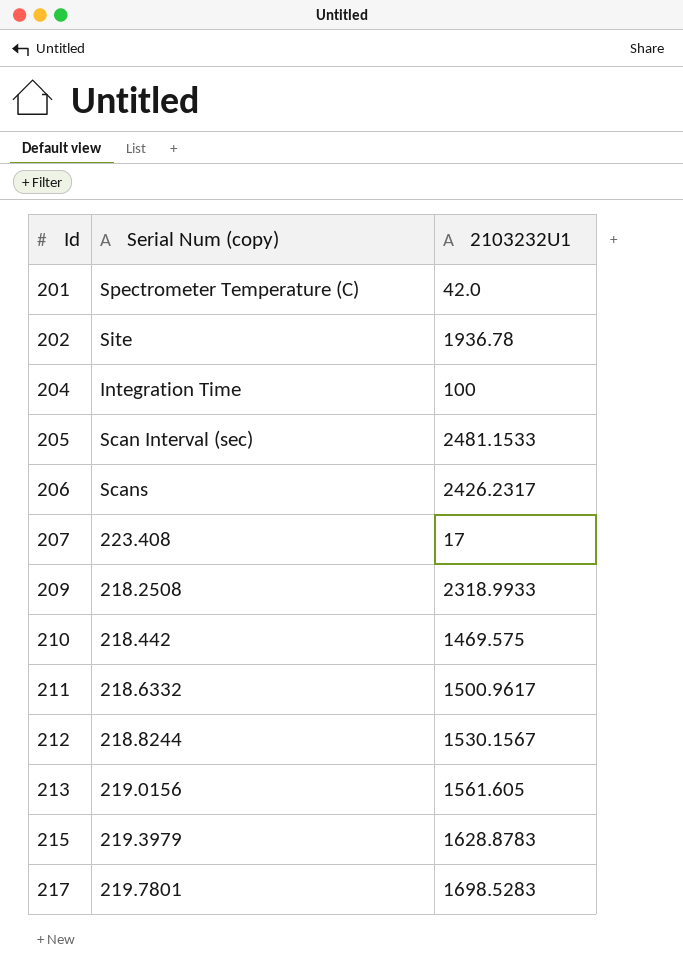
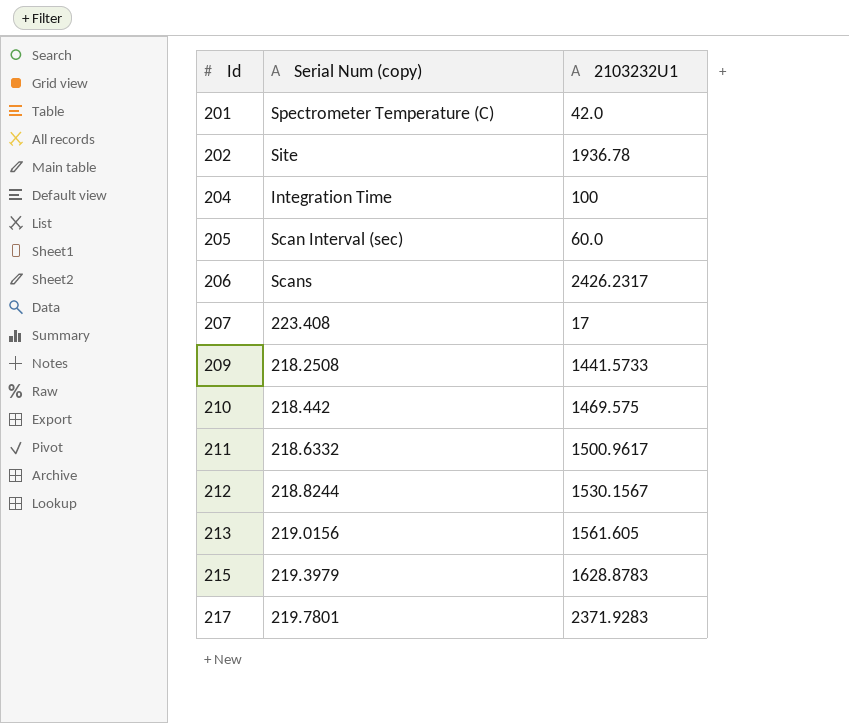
205 | 2103232U1: 2481.1533 -> 60.0
209 | 2103232U1: 2318.9933 -> 1441.5733
217 | 2103232U1: 1698.5283 -> 2371.9283

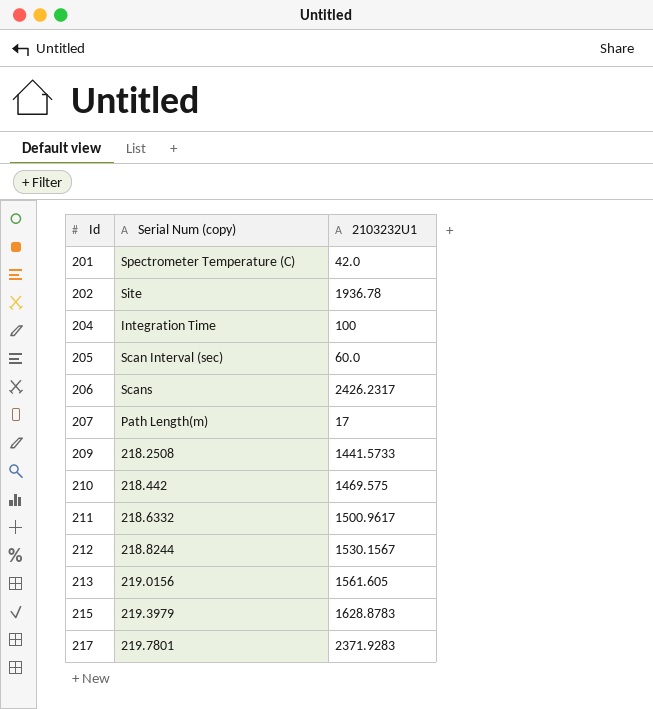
207 | Serial Num (copy): 223.408 -> Path Length(m)

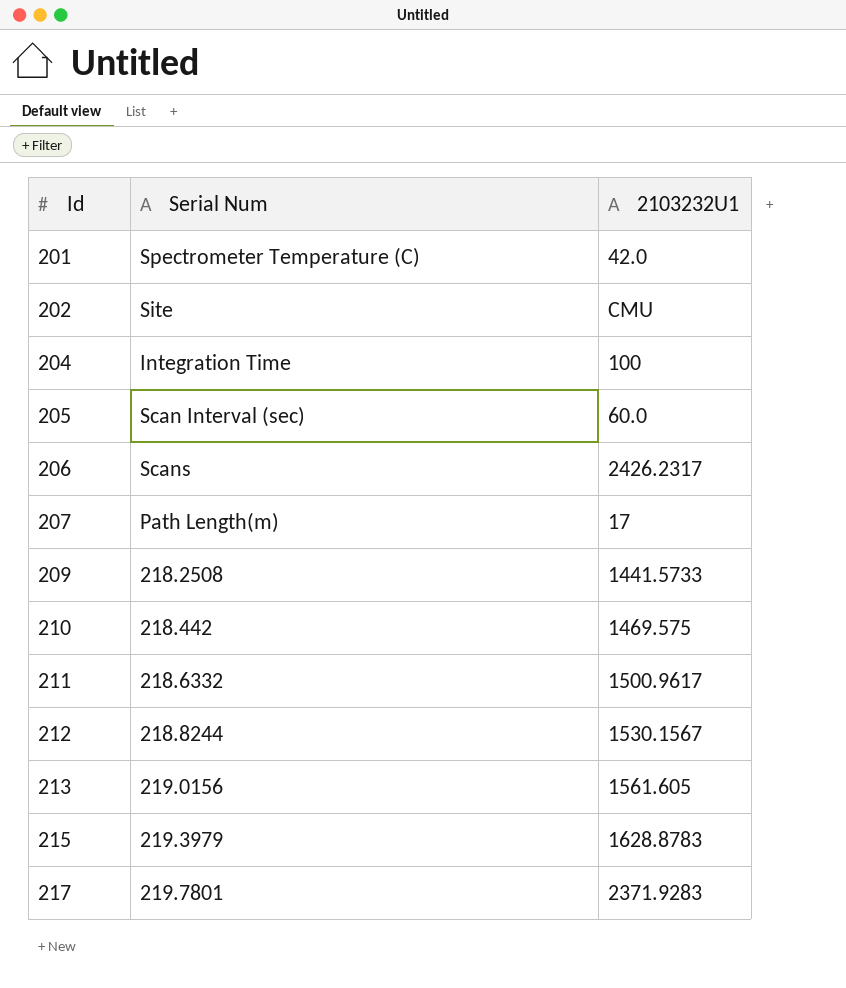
column name: Serial Num (copy) -> Serial Num
202 | 2103232U1: 1936.78 -> CMU

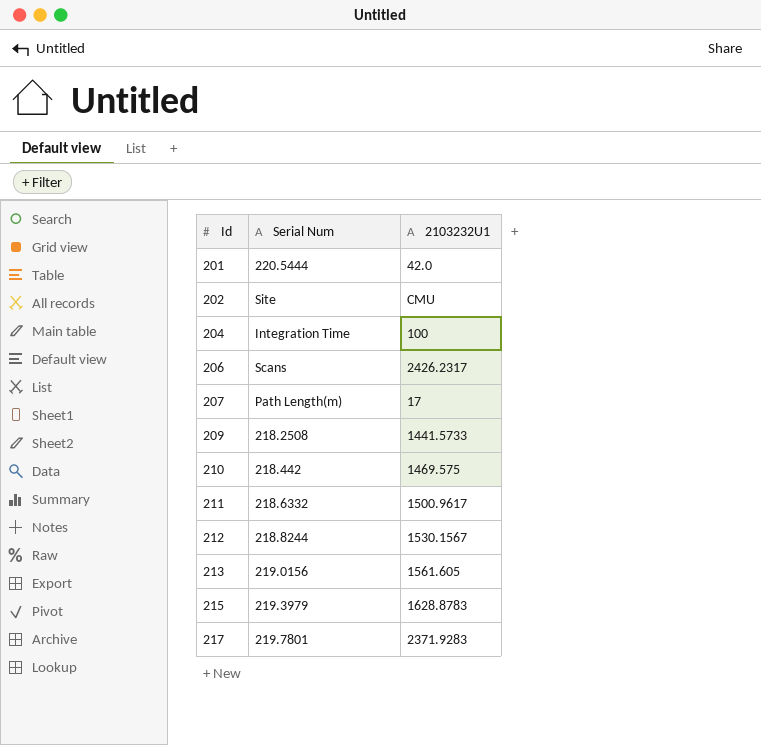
row 205: Scan Interval (sec) | 60.0 -> none
201 | Serial Num: Spectrometer Temperature (C) -> 220.5444

